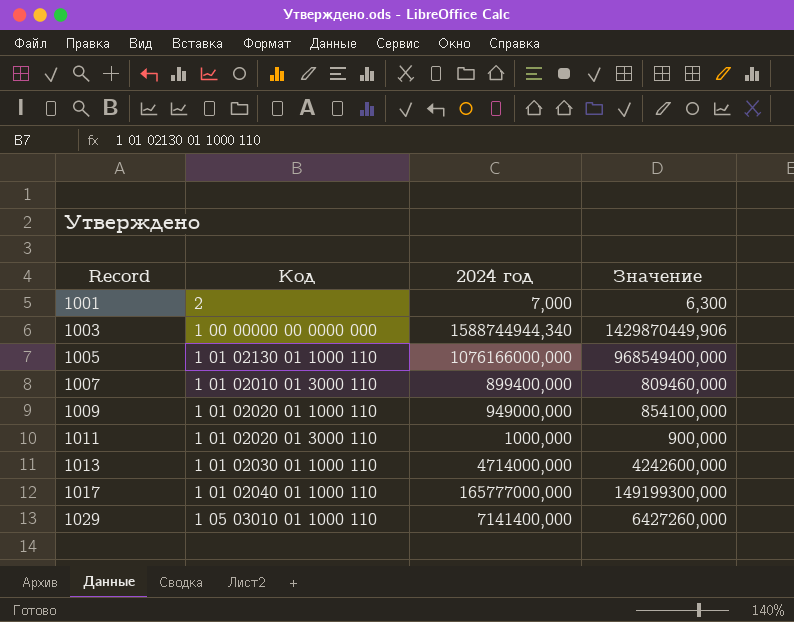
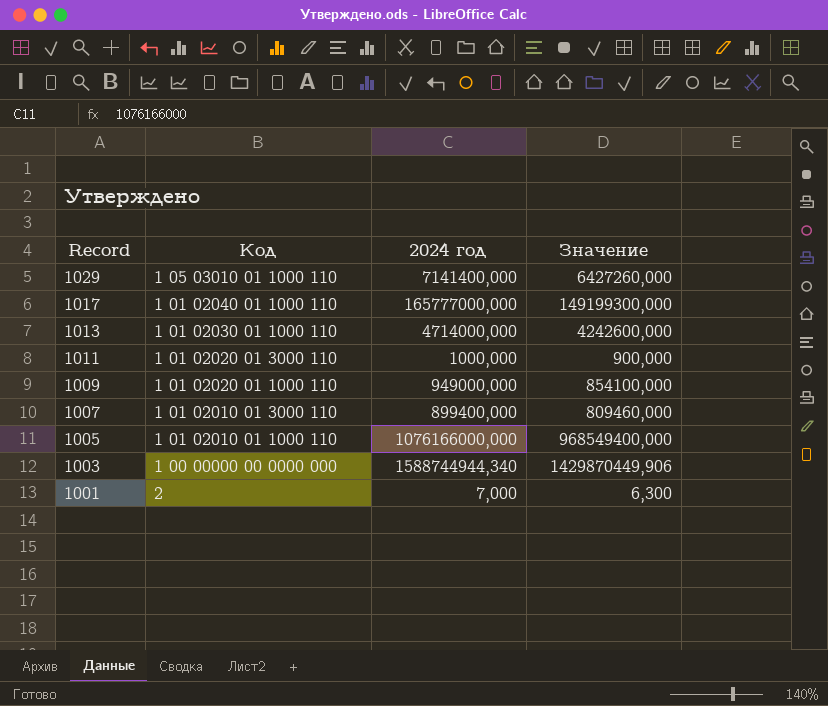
row order: Record ascending -> Record descending
1005 | Код: 1 01 02130 01 1000 110 -> 1 01 02010 01 1000 110

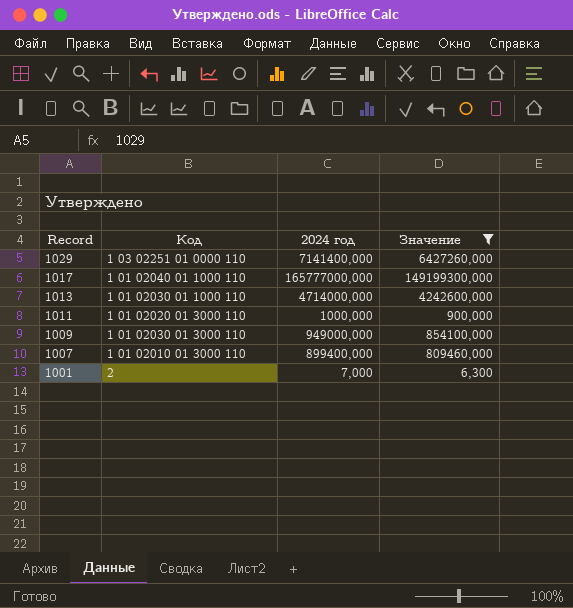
filter: none -> Значение <= 149199300,000
1029 | Код: 1 05 03010 01 1000 110 -> 1 03 02251 01 0000 110
1009 | Код: 1 01 02020 01 1000 110 -> 1 01 02030 01 3000 110

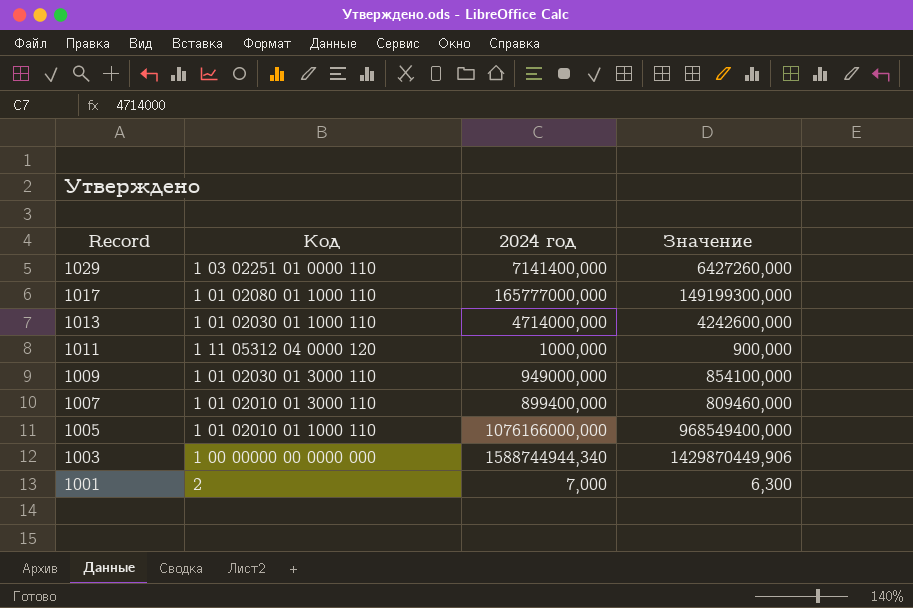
filter: Значение <= 149199300,000 -> none
1017 | Код: 1 01 02040 01 1000 110 -> 1 01 02080 01 1000 110
1011 | Код: 1 01 02020 01 3000 110 -> 1 11 05312 04 0000 120

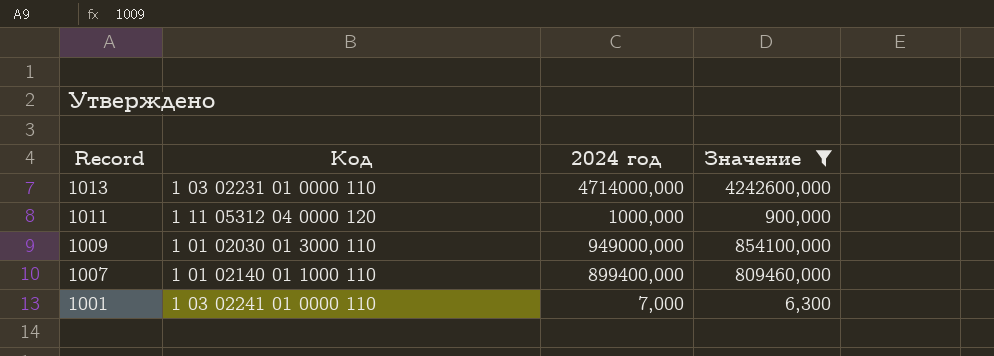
filter: none -> Значение <= 4242600,000
1013 | Код: 1 01 02030 01 1000 110 -> 1 03 02231 01 0000 110
1007 | Код: 1 01 02010 01 3000 110 -> 1 01 02140 01 1000 110
1001 | Код: 2 -> 1 03 02241 01 0000 110

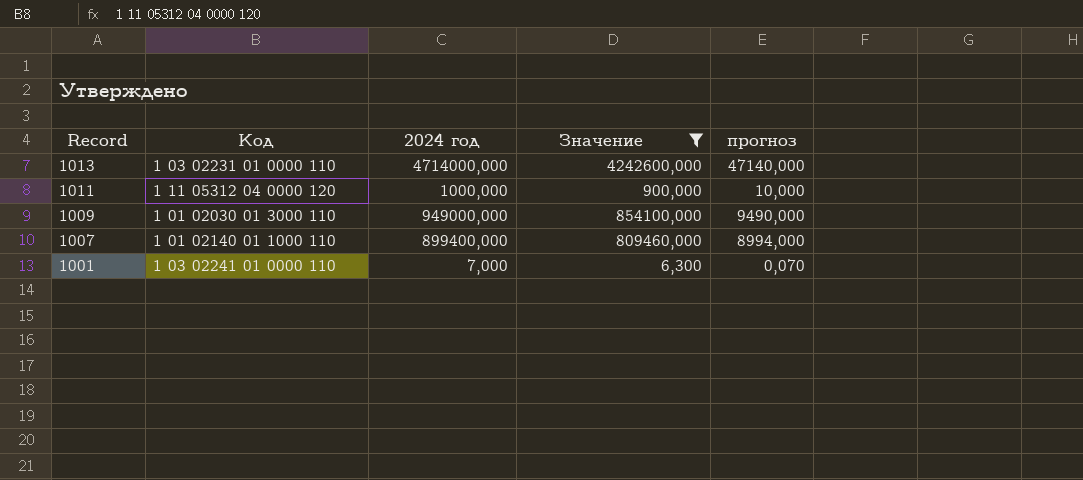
column прогноз | formula: none -> [2024 год] * 0,01

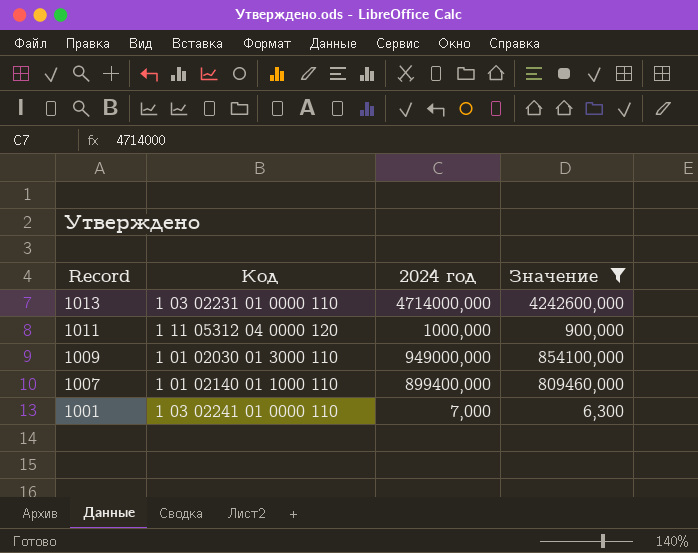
column прогноз | formula: [2024 год] * 0,01 -> none

